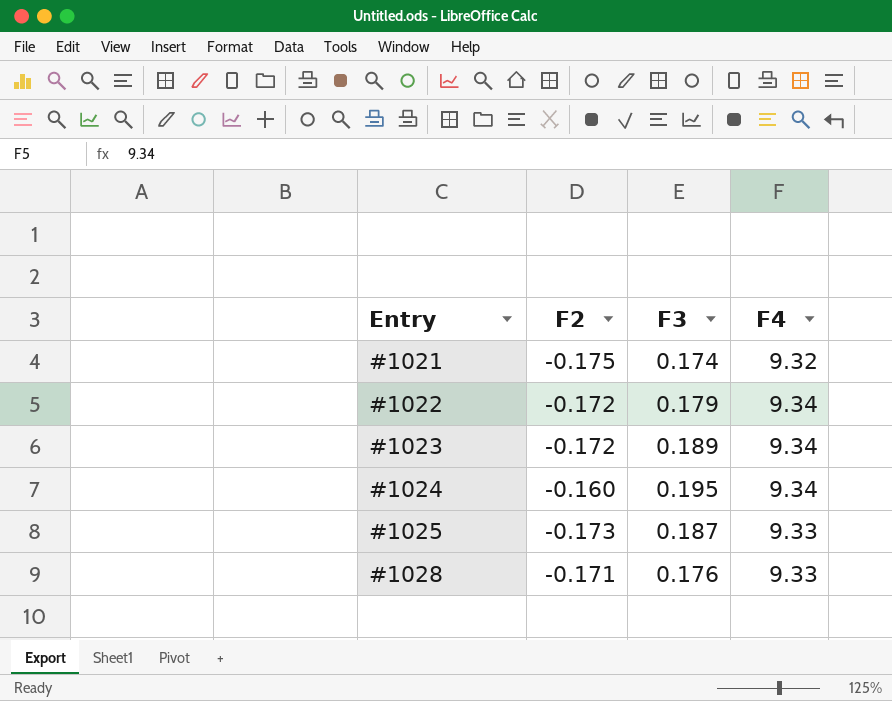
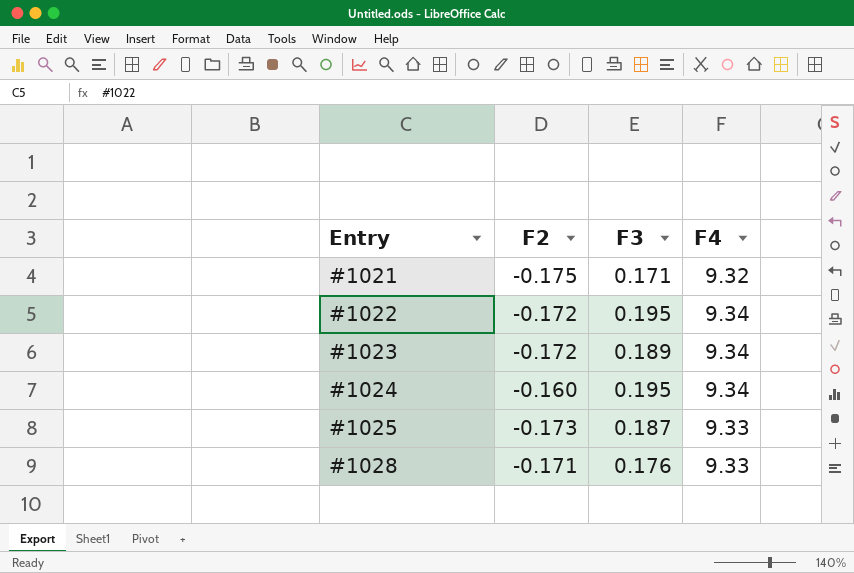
#1021 | F3: 0.174 -> 0.171
#1022 | F3: 0.179 -> 0.195

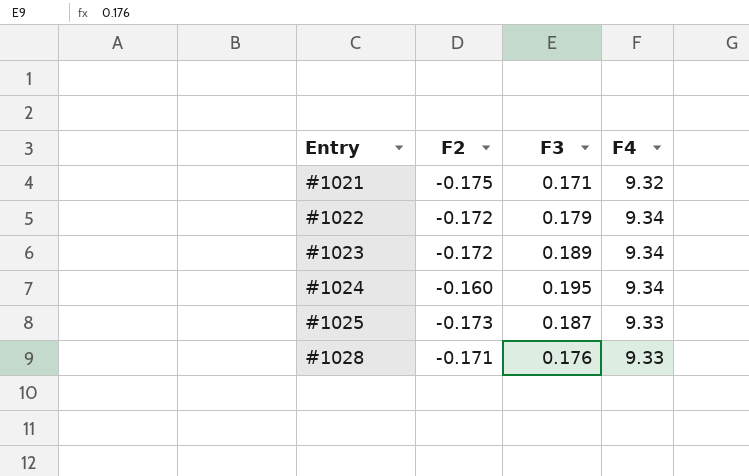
#1022 | F3: 0.195 -> 0.179

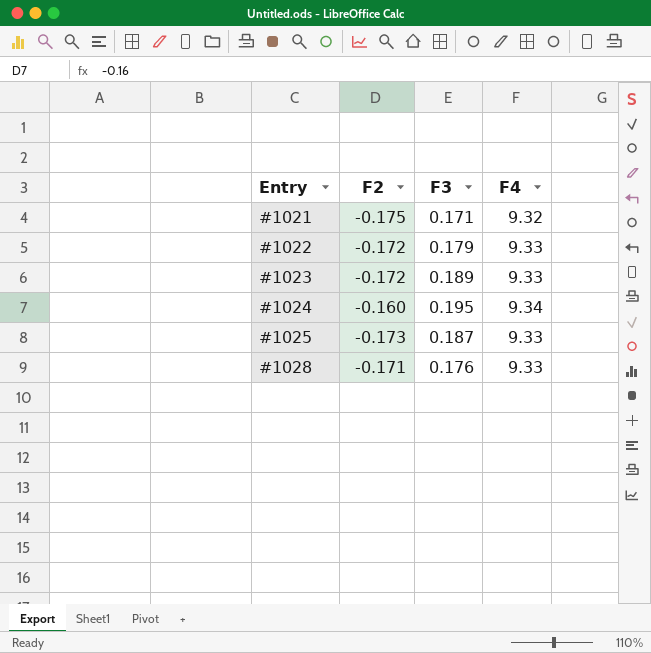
#1022 | F4: 9.34 -> 9.33
#1023 | F4: 9.34 -> 9.33

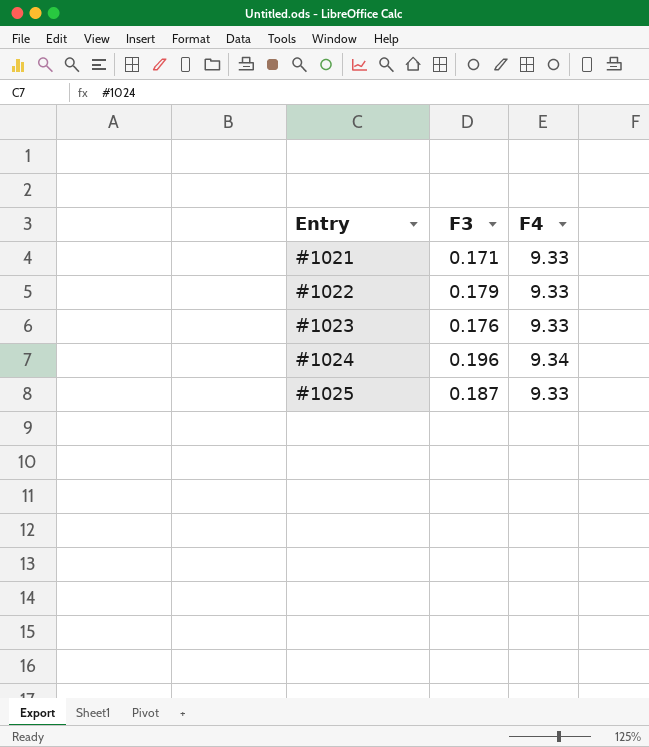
column F2 | position: 2 -> none
row #1028: -0.171 | 0.176 | 9.33 -> none
#1021 | F4: 9.32 -> 9.33
#1023 | F3: 0.189 -> 0.176
#1024 | F3: 0.195 -> 0.196

